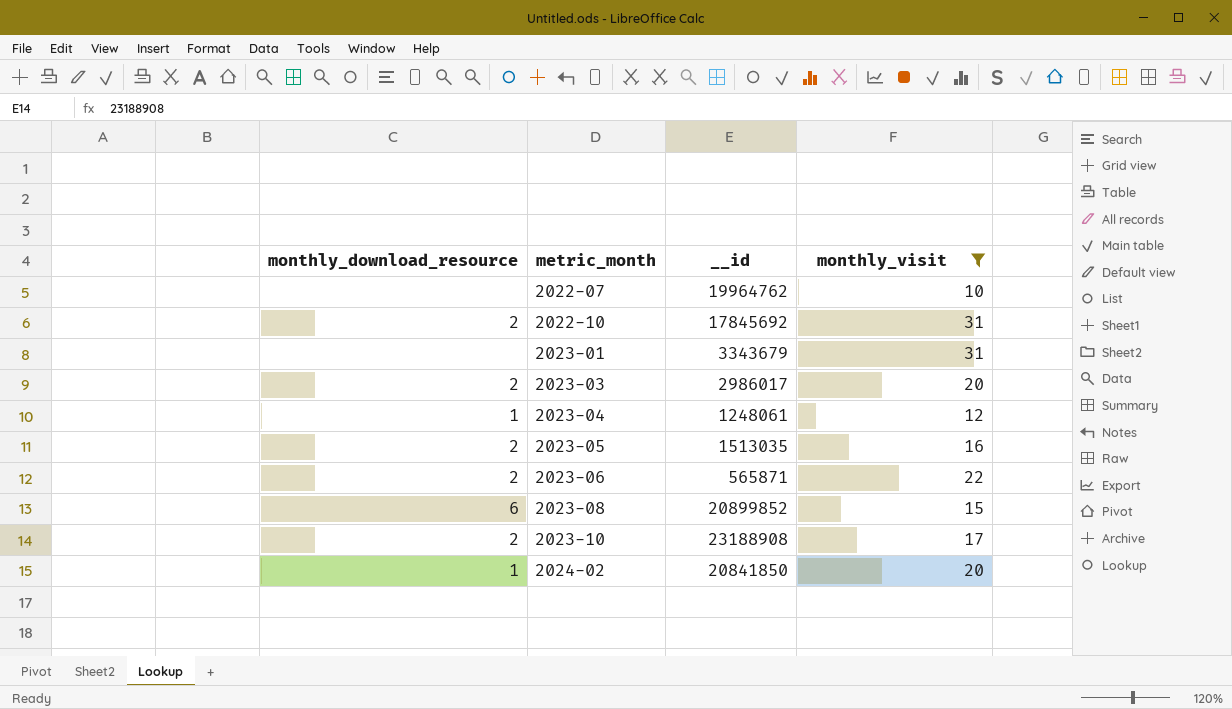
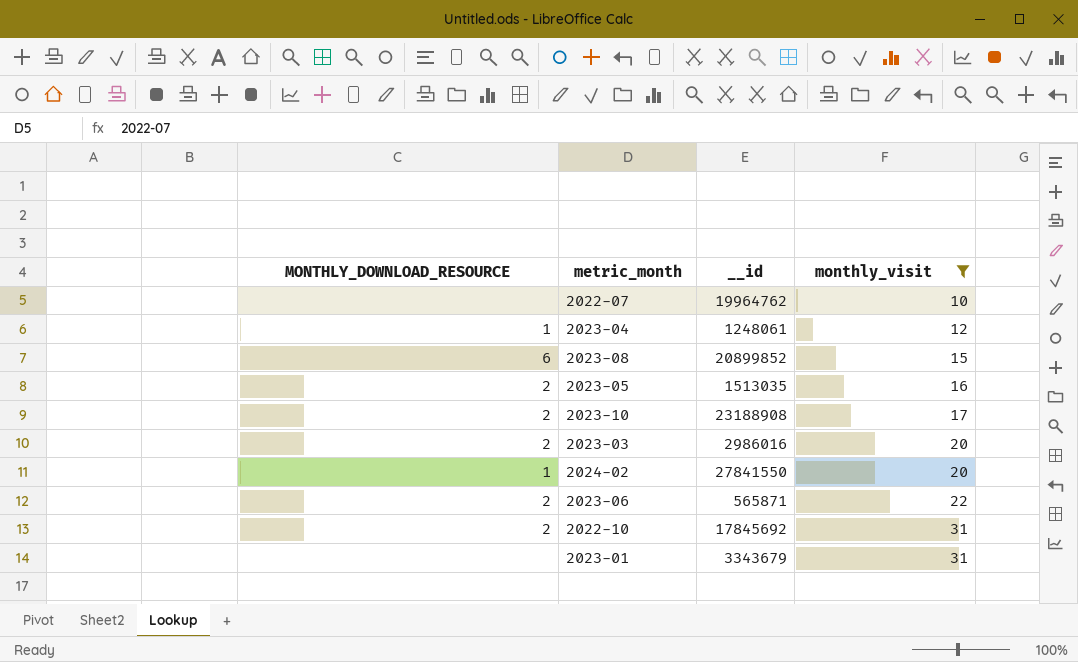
row order: metric_month ascending -> monthly_visit ascending
column name: monthly_download_resource -> MONTHLY_DOWNLOAD_RESOURCE
2023-03 | __id: 2986017 -> 2986016
2024-02 | __id: 20841850 -> 27841550

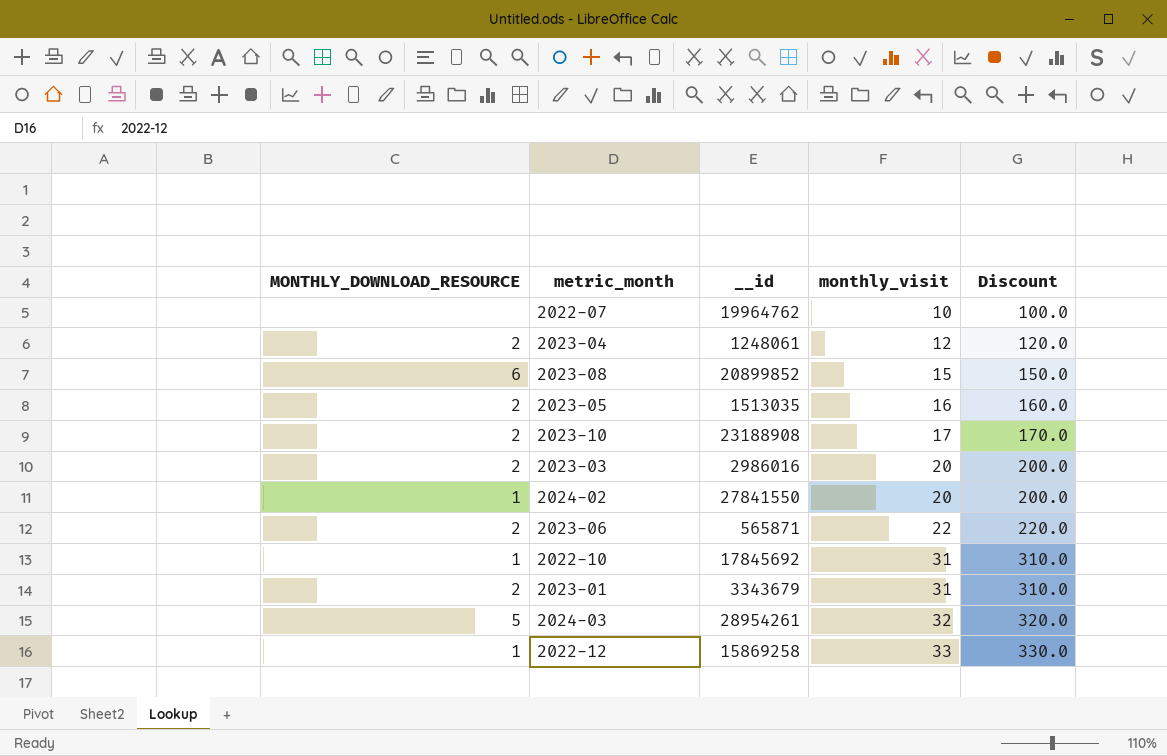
filter: monthly_visit <= 31 -> none
column Discount | formula: none -> [monthly_visit] * 10
2023-04 | MONTHLY_DOWNLOAD_RESOURCE: 1 -> 2
2022-10 | MONTHLY_DOWNLOAD_RESOURCE: 2 -> 1
2023-01 | MONTHLY_DOWNLOAD_RESOURCE: none -> 2

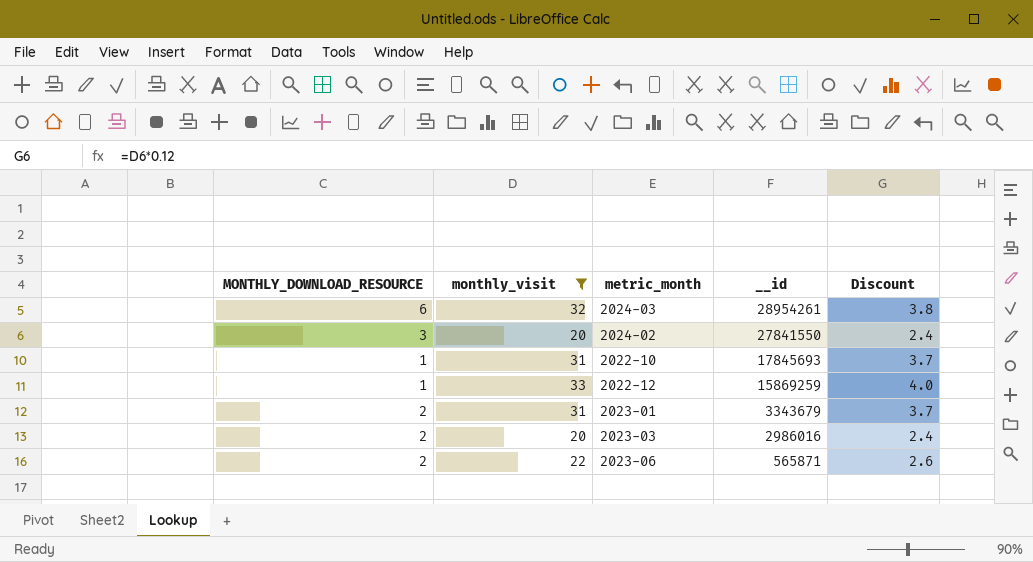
filter: none -> monthly_visit >= 20
row order: monthly_visit ascending -> __id descending
column monthly_visit | position: 4 -> 2
column Discount | formula: [monthly_visit] * 10 -> [monthly_visit] * 0.12
2024-03 | MONTHLY_DOWNLOAD_RESOURCE: 5 -> 6
2024-02 | MONTHLY_DOWNLOAD_RESOURCE: 1 -> 3
2022-10 | __id: 17845692 -> 17845693
2022-12 | __id: 15869258 -> 15869259

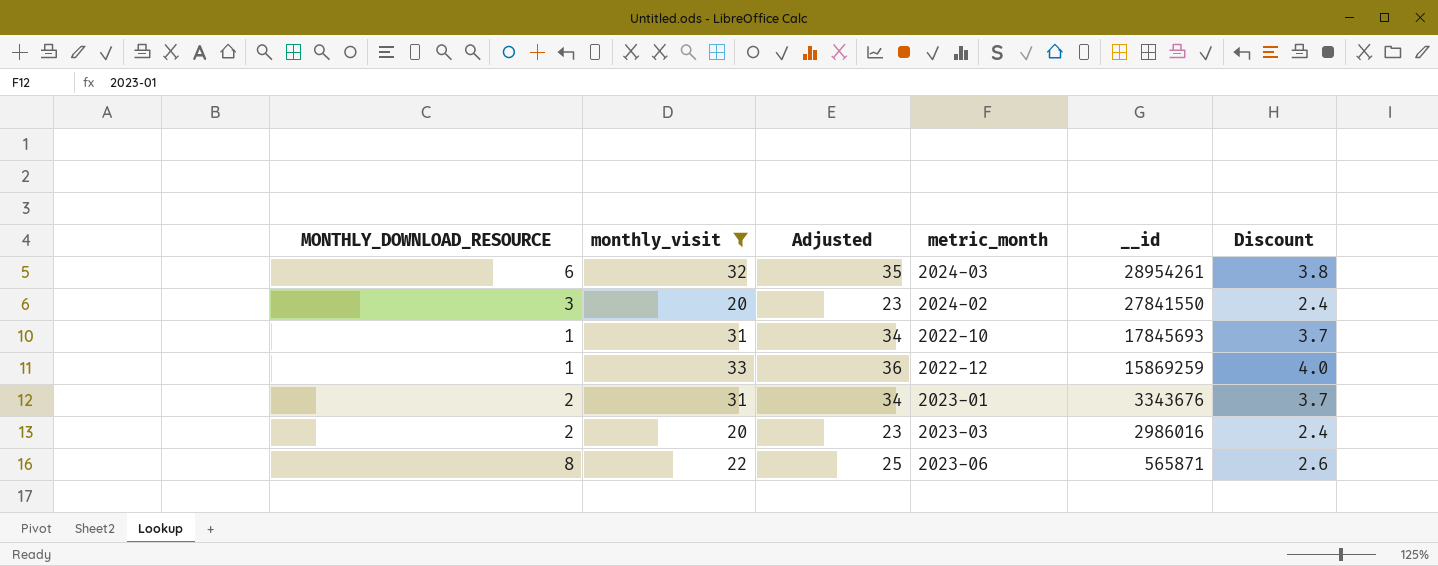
column Adjusted | formula: none -> [monthly_visit] + 3
2023-01 | __id: 3343679 -> 3343676
2023-06 | MONTHLY_DOWNLOAD_RESOURCE: 2 -> 8

